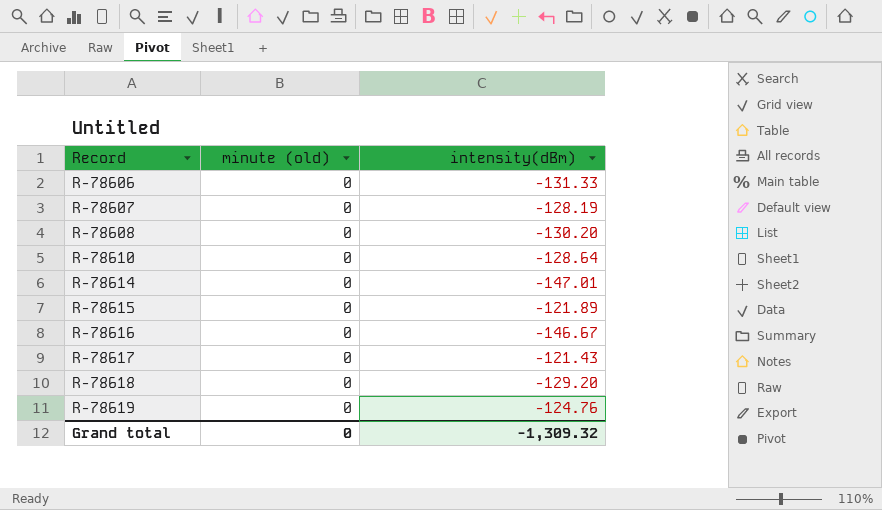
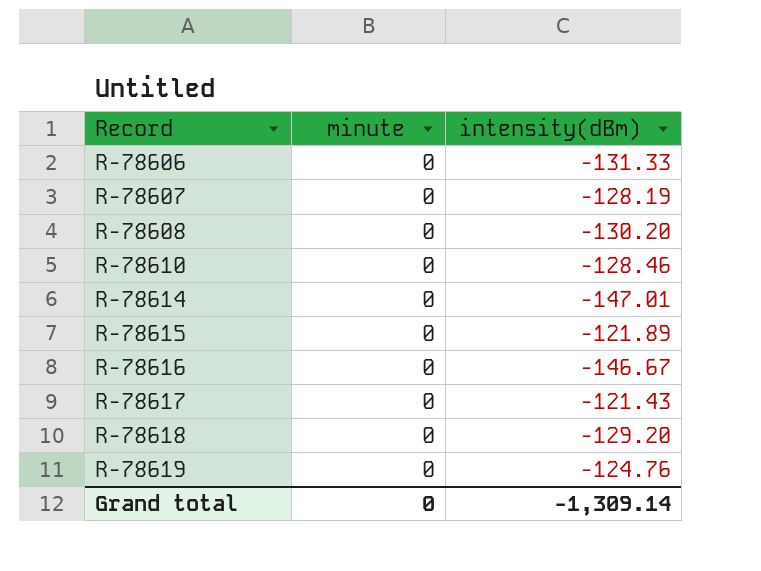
column name: minute (old) -> minute
R-78610 | intensity(dBm): -128.64 -> -128.46
Grand total | intensity(dBm): -1,309.32 -> -1,309.14

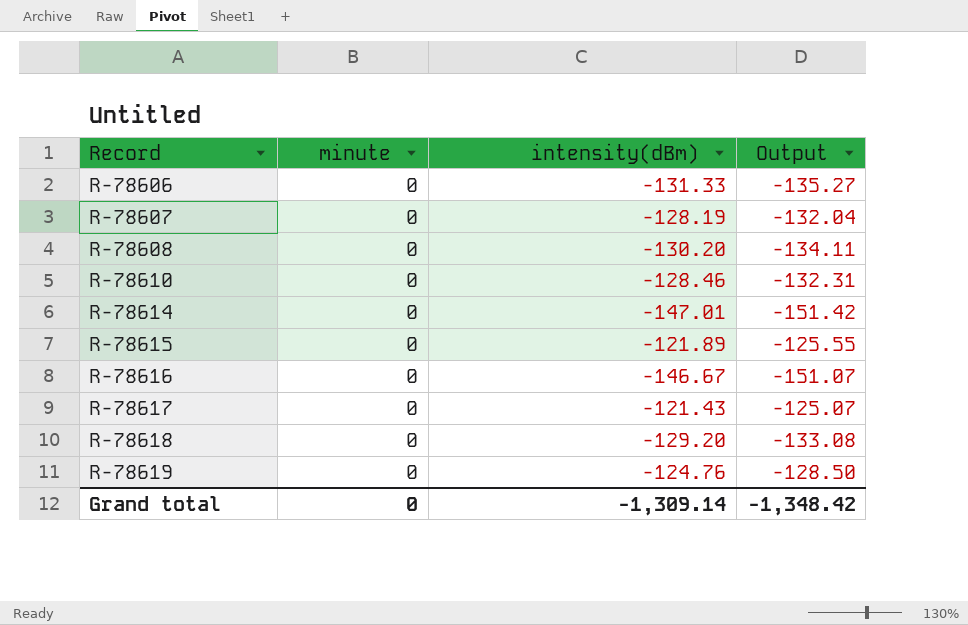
column Output | formula: none -> [intensity(dBm)] * 1.03

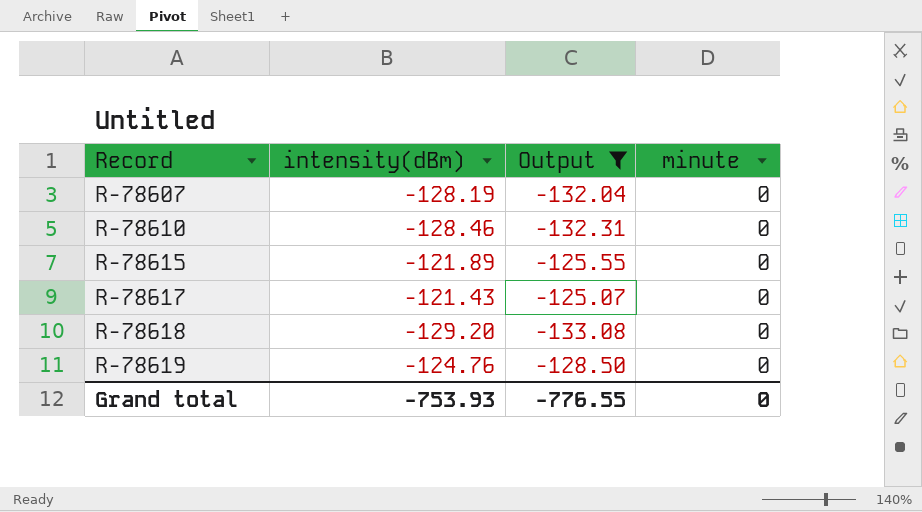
filter: none -> Output >= -133.08
column minute | position: 2 -> 4
Grand total | intensity(dBm): -1,309.14 -> -753.93
Grand total | Output: -1,348.42 -> -776.55

